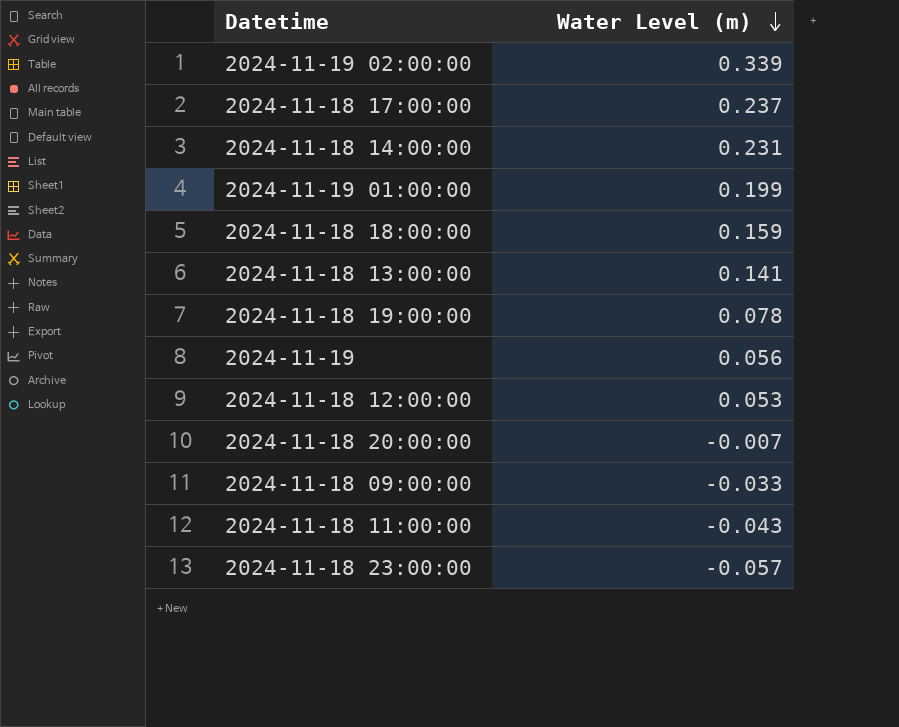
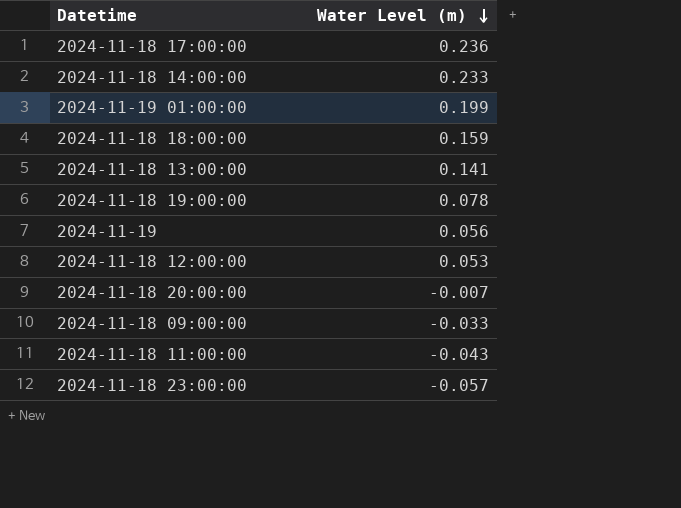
row 2024-11-19 02:00:00: 0.339 -> none
2024-11-18 17:00:00 | Water Level (m): 0.237 -> 0.236
2024-11-18 14:00:00 | Water Level (m): 0.231 -> 0.233

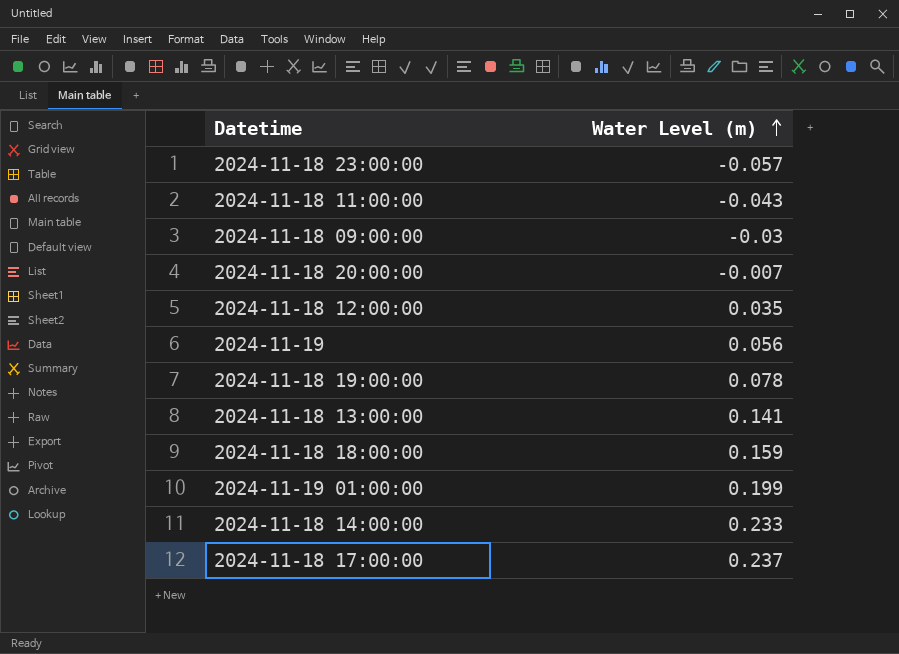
row order: Water Level (m) descending -> Water Level (m) ascending
2024-11-18 09:00:00 | Water Level (m): -0.033 -> -0.03
2024-11-18 12:00:00 | Water Level (m): 0.053 -> 0.035
2024-11-18 17:00:00 | Water Level (m): 0.236 -> 0.237

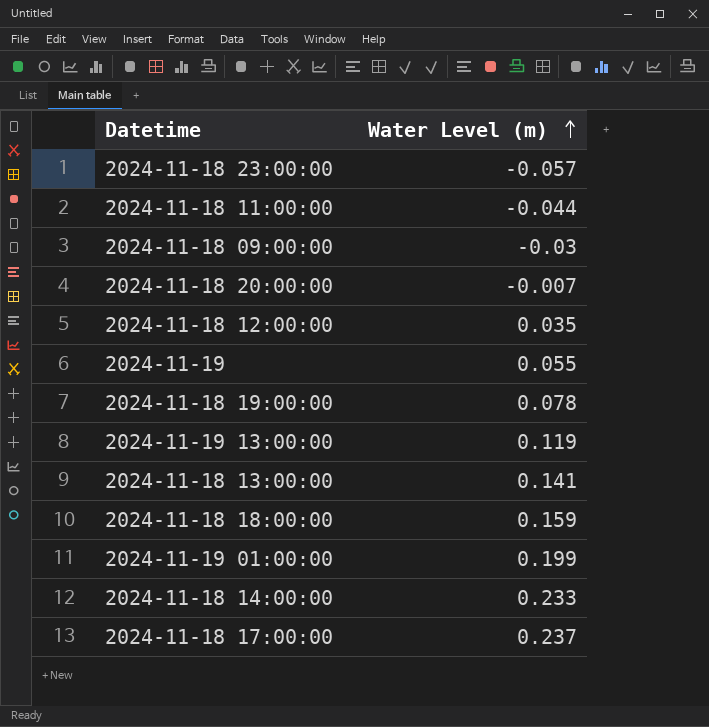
2024-11-18 11:00:00 | Water Level (m): -0.043 -> -0.044
2024-11-19 | Water Level (m): 0.056 -> 0.055
row 2024-11-19 13:00:00: none -> 0.119

